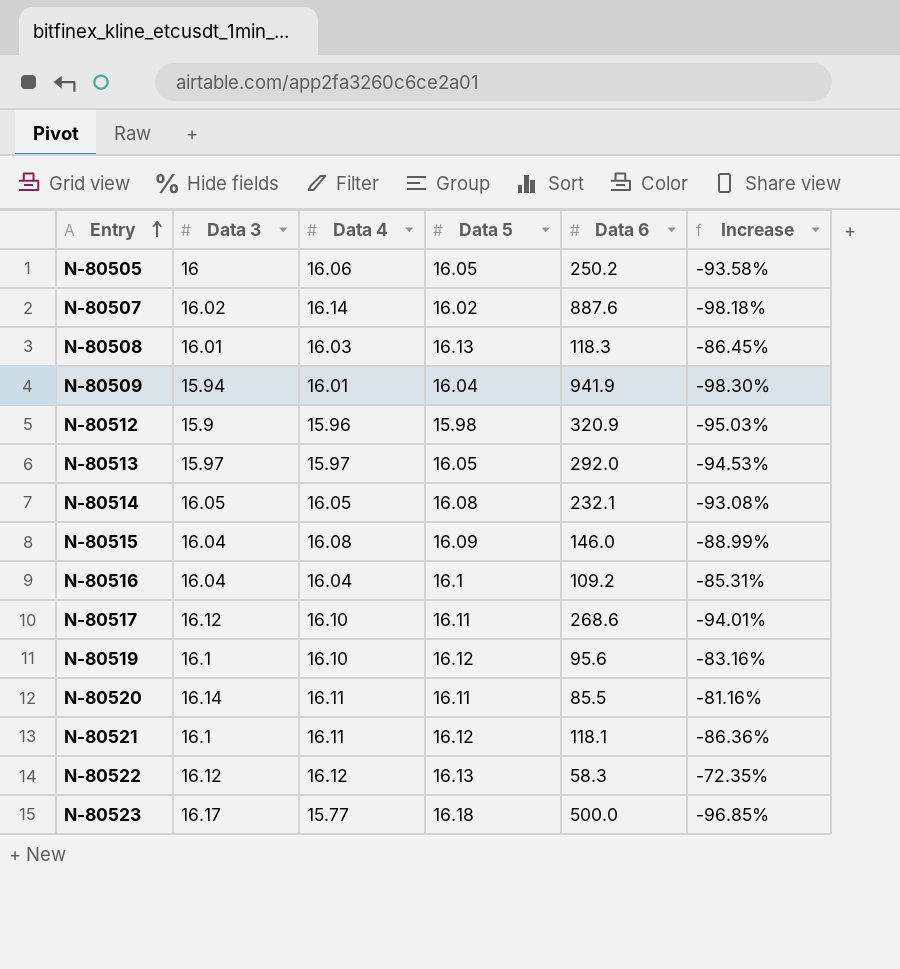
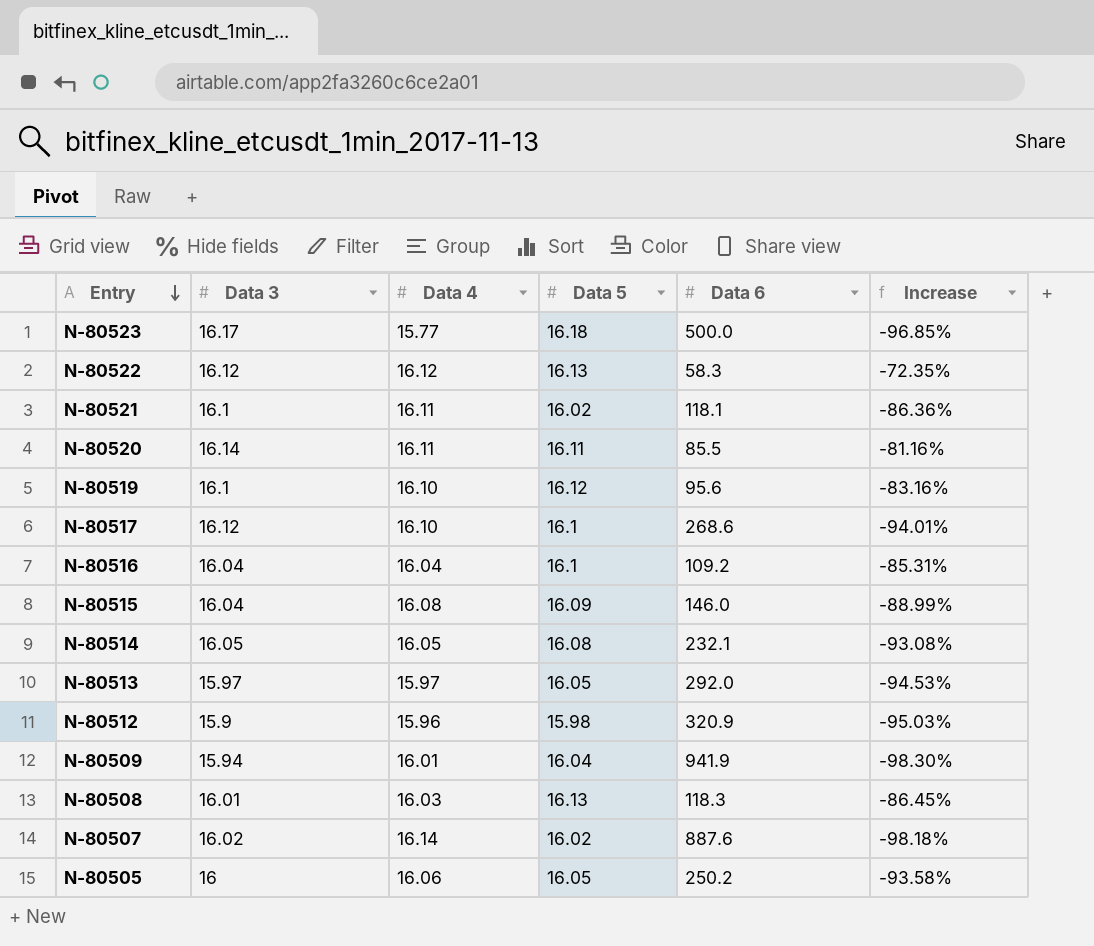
row order: Entry ascending -> Entry descending
N-80521 | Data 5: 16.12 -> 16.02
N-80517 | Data 5: 16.11 -> 16.1

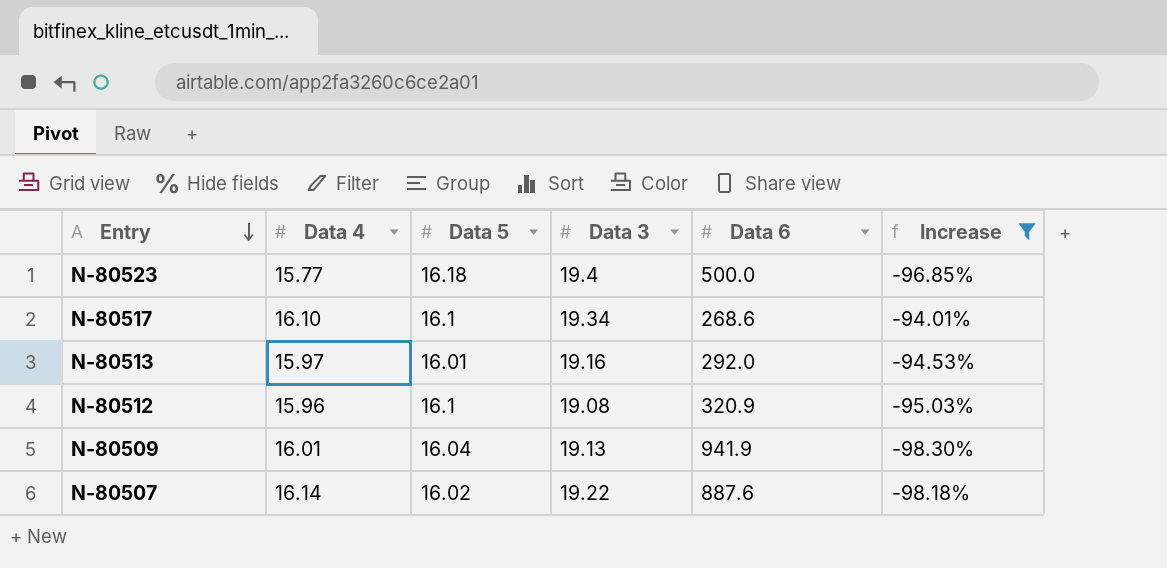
filter: none -> Increase <= -94.01%
column Data 3 | position: 2 -> 4
N-80523 | Data 3: 16.17 -> 19.4
N-80517 | Data 3: 16.12 -> 19.34
N-80513 | Data 5: 16.05 -> 16.01
N-80513 | Data 3: 15.97 -> 19.16
N-80512 | Data 5: 15.98 -> 16.1
N-80512 | Data 3: 15.9 -> 19.08
N-80509 | Data 3: 15.94 -> 19.13
N-80507 | Data 3: 16.02 -> 19.22

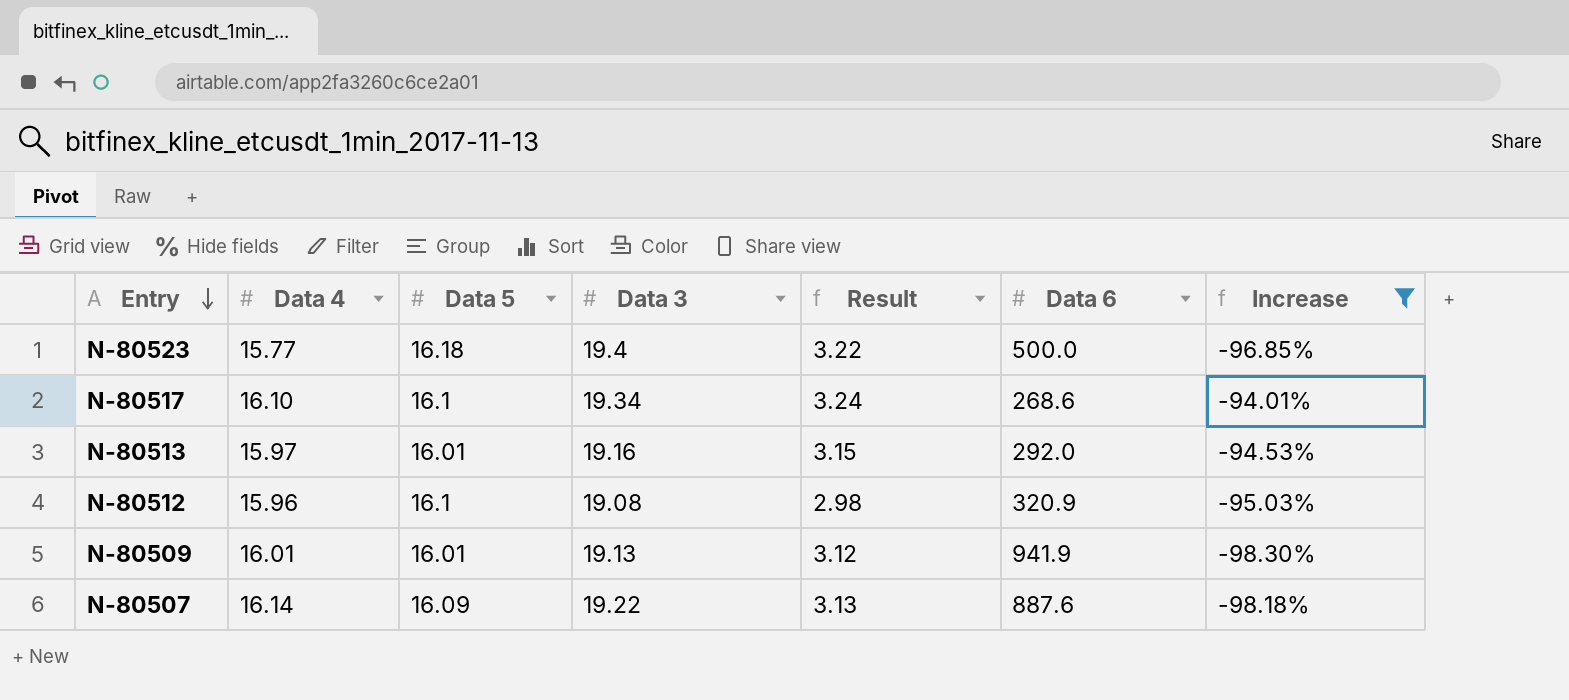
column Result | formula: none -> [Data 3] - [Data 5]
N-80509 | Data 5: 16.04 -> 16.01
N-80507 | Data 5: 16.02 -> 16.09

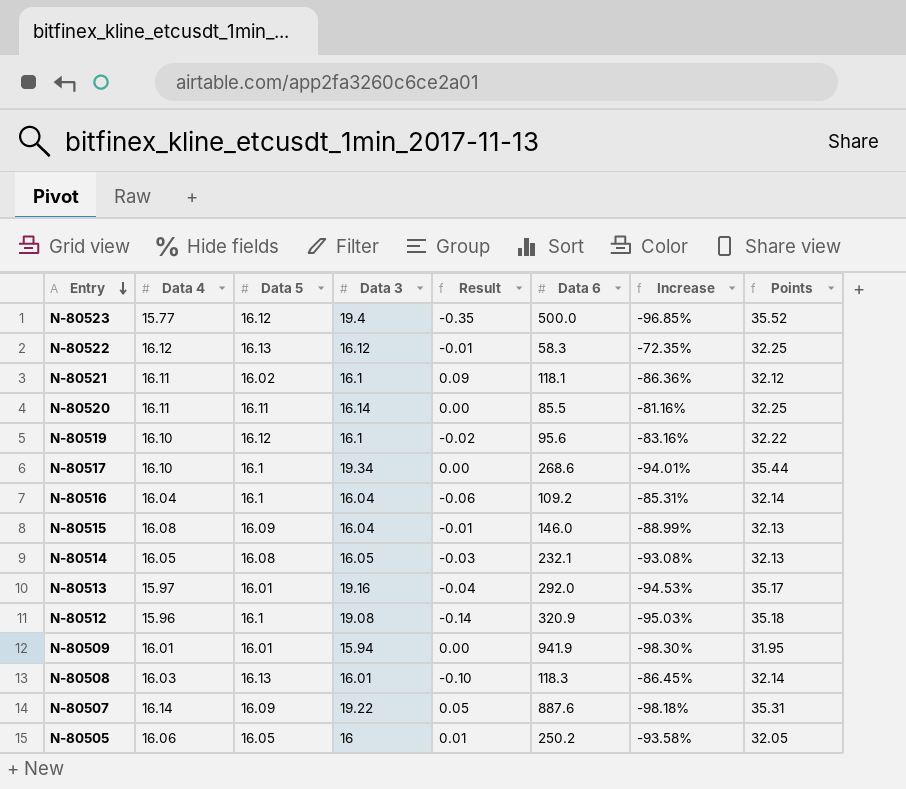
filter: Increase <= -94.01% -> none
column Result | formula: [Data 3] - [Data 5] -> [Data 4] - [Data 5]
column Points | formula: none -> [Data 5] + [Data 3]
N-80523 | Data 5: 16.18 -> 16.12
N-80509 | Data 3: 19.13 -> 15.94

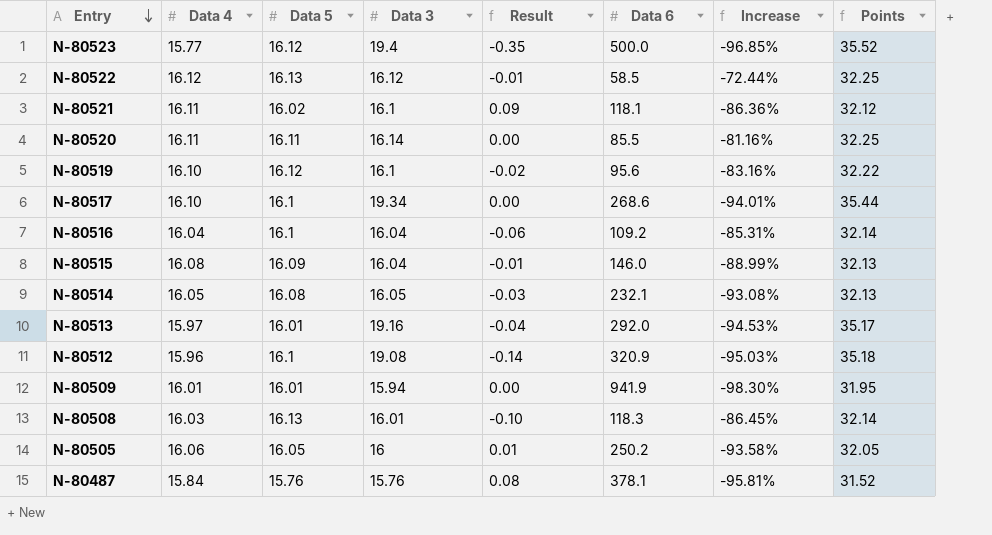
row N-80507: 16.14 | 16.09 | 19.22 | 0.05 | 887.6 | -98.18% | 35.31 -> none
N-80522 | Data 6: 58.3 -> 58.5
N-80522 | Increase: -72.35% -> -72.44%
row N-80487: none -> 15.84 | 15.76 | 15.76 | 0.08 | 378.1 | -95.81% | 31.52

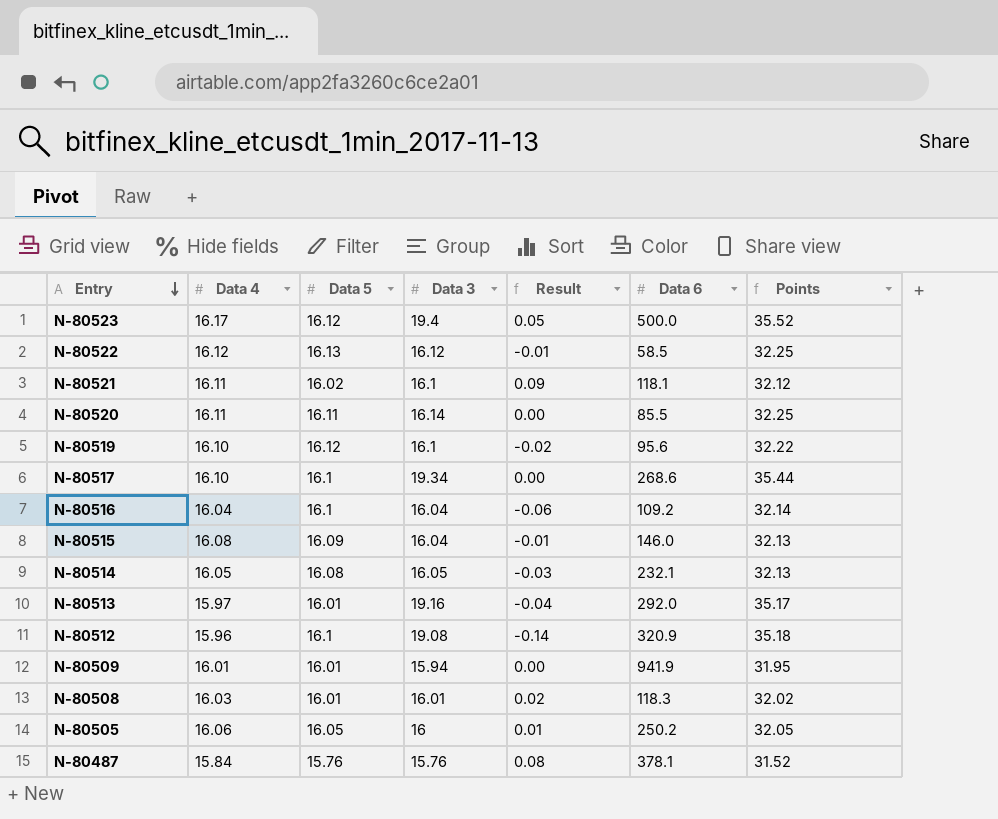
column Increase | formula: ([Data 4] - [Data 6]) / [Data 6] -> none
N-80523 | Data 4: 15.77 -> 16.17
N-80523 | Result: -0.35 -> 0.05
N-80508 | Data 5: 16.13 -> 16.01
N-80508 | Result: -0.10 -> 0.02
N-80508 | Points: 32.14 -> 32.02

